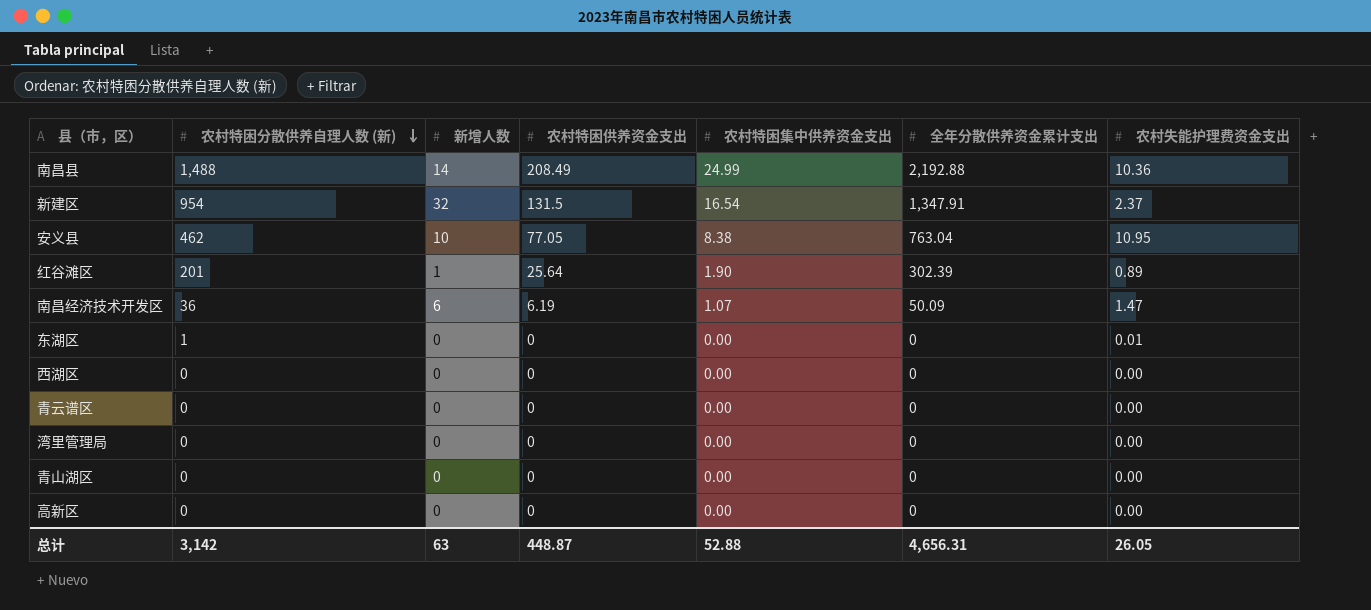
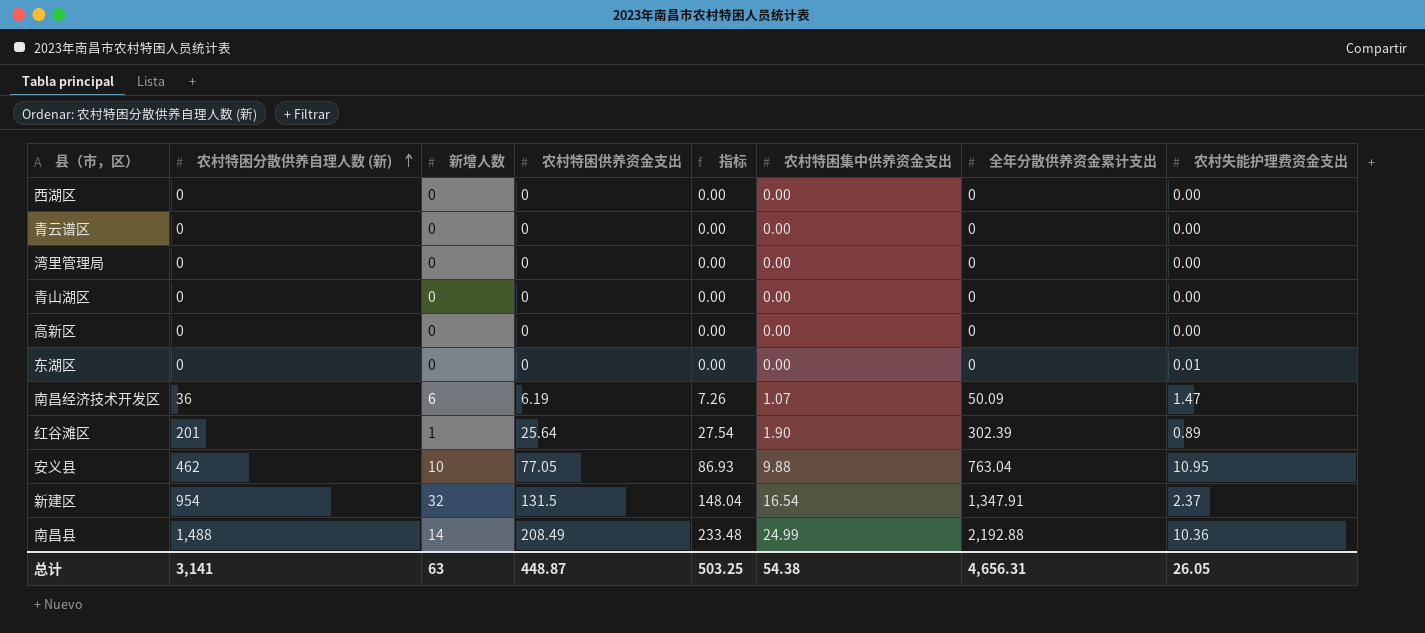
row order: 农村特困分散供养自理人数 (新) descending -> 农村特困分散供养自理人数 (新) ascending
column 指标 | formula: none -> [农村特困供养资金支出] + [农村特困集中供养资金支出]
东湖区 | 农村特困分散供养自理人数 (新): 1 -> 0
安义县 | 农村特困集中供养资金支出: 8.38 -> 9.88
总计 | 农村特困分散供养自理人数 (新): 3,142 -> 3,141
总计 | 农村特困集中供养资金支出: 52.88 -> 54.38

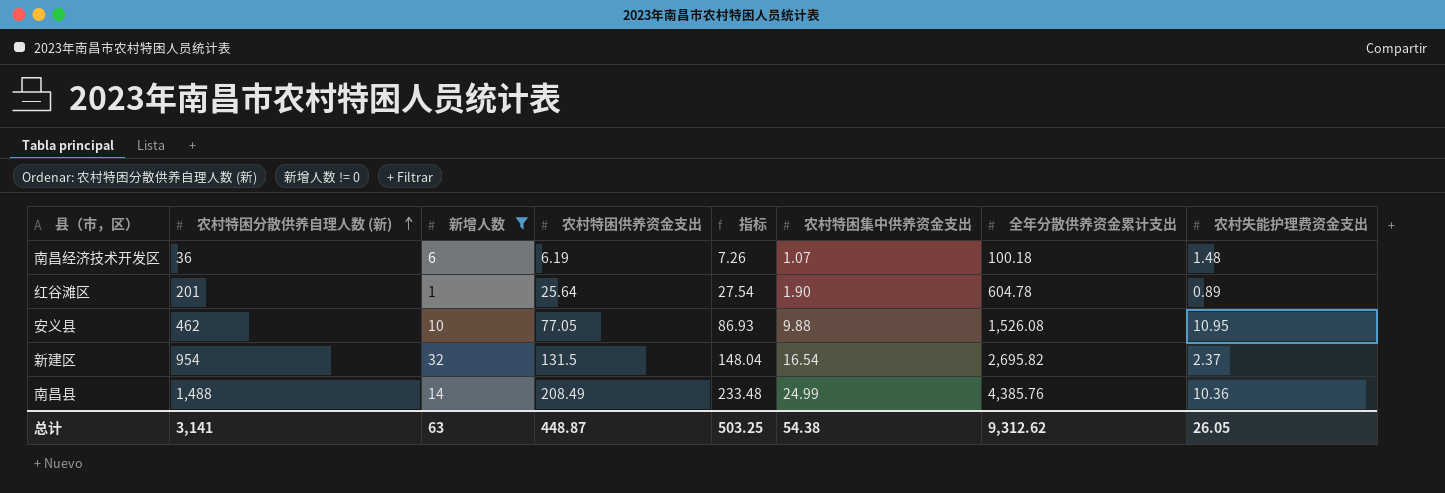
filter: none -> 新增人数 != 0
南昌经济技术开发区 | 全年分散供养资金累计支出: 50.09 -> 100.18
南昌经济技术开发区 | 农村失能护理费资金支出: 1.47 -> 1.48
红谷滩区 | 全年分散供养资金累计支出: 302.39 -> 604.78
安义县 | 全年分散供养资金累计支出: 763.04 -> 1,526.08
新建区 | 全年分散供养资金累计支出: 1,347.91 -> 2,695.82
南昌县 | 全年分散供养资金累计支出: 2,192.88 -> 4,385.76
总计 | 全年分散供养资金累计支出: 4,656.31 -> 9,312.62

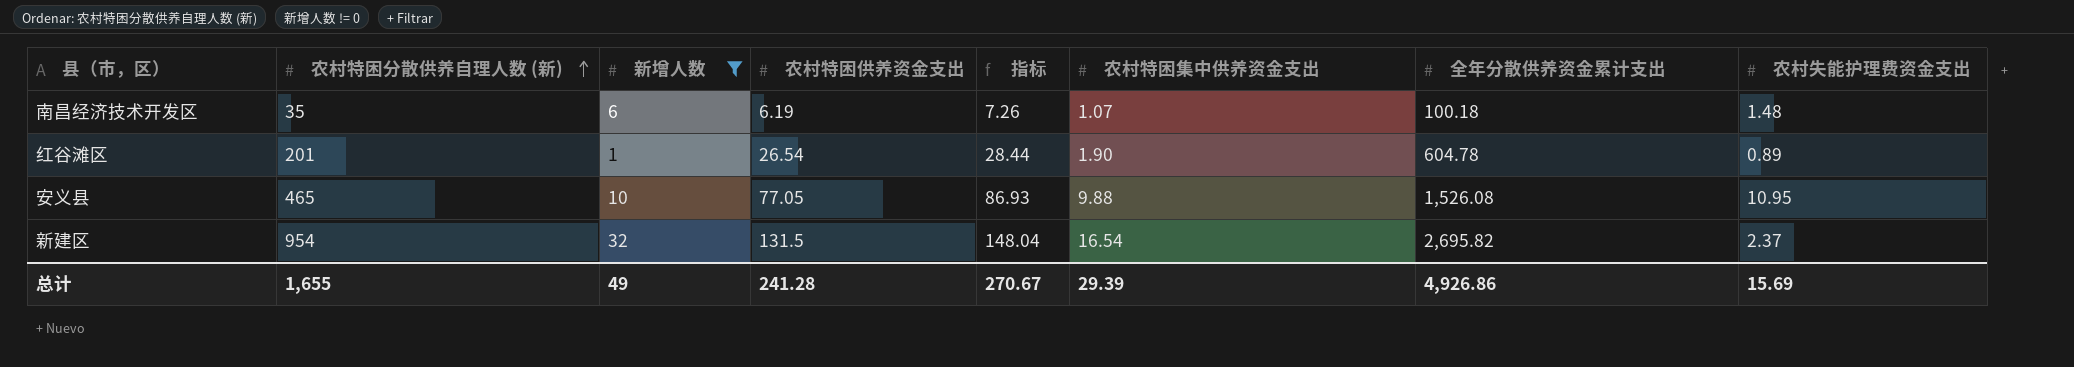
row 南昌县: 1,488 | 14 | 208.49 | 233.48 | 24.99 | 4,385.76 | 10.36 -> none
南昌经济技术开发区 | 农村特困分散供养自理人数 (新): 36 -> 35
红谷滩区 | 农村特困供养资金支出: 25.64 -> 26.54
红谷滩区 | 指标: 27.54 -> 28.44
安义县 | 农村特困分散供养自理人数 (新): 462 -> 465
总计 | 农村特困分散供养自理人数 (新): 3,141 -> 1,655
总计 | 新增人数: 63 -> 49
总计 | 农村特困供养资金支出: 448.87 -> 241.28
总计 | 指标: 503.25 -> 270.67
总计 | 农村特困集中供养资金支出: 54.38 -> 29.39
总计 | 全年分散供养资金累计支出: 9,312.62 -> 4,926.86
总计 | 农村失能护理费资金支出: 26.05 -> 15.69

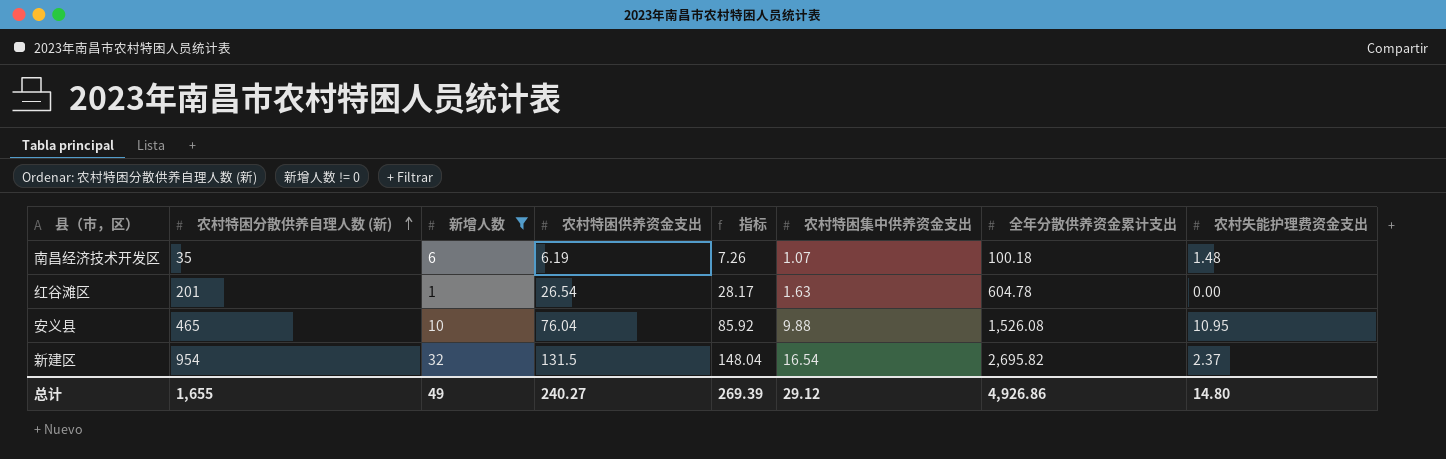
红谷滩区 | 指标: 28.44 -> 28.17
红谷滩区 | 农村特困集中供养资金支出: 1.90 -> 1.63
红谷滩区 | 农村失能护理费资金支出: 0.89 -> 0.00
安义县 | 农村特困供养资金支出: 77.05 -> 76.04
安义县 | 指标: 86.93 -> 85.92
总计 | 农村特困供养资金支出: 241.28 -> 240.27
总计 | 指标: 270.67 -> 269.39
总计 | 农村特困集中供养资金支出: 29.39 -> 29.12
总计 | 农村失能护理费资金支出: 15.69 -> 14.80

